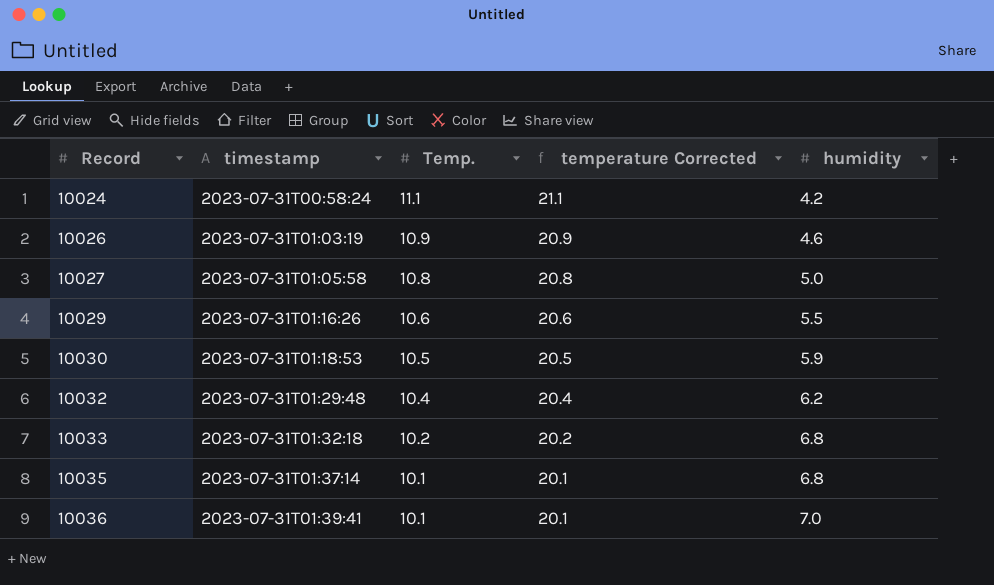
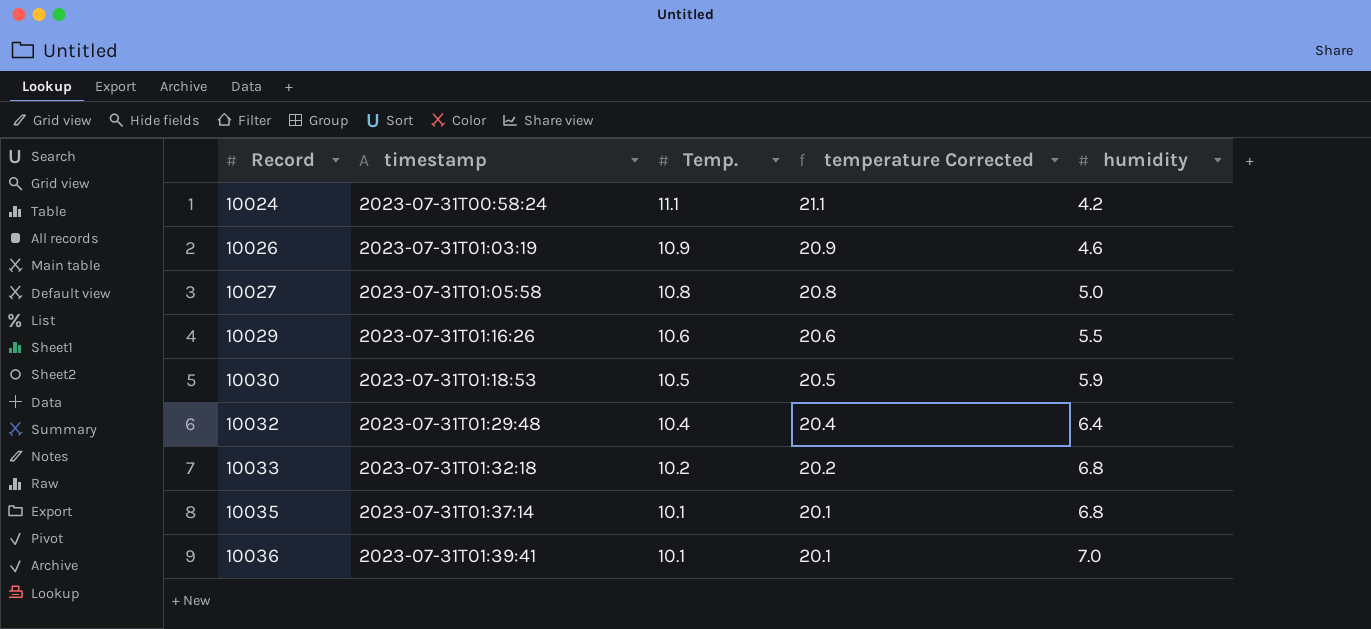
10032 | humidity: 6.2 -> 6.4

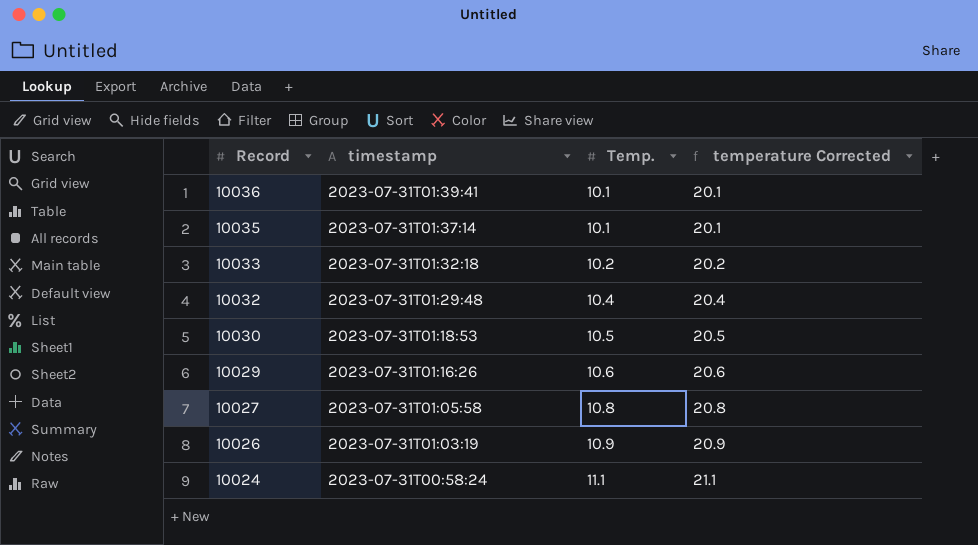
row order: Record ascending -> Record descending
column humidity | position: 5 -> none

